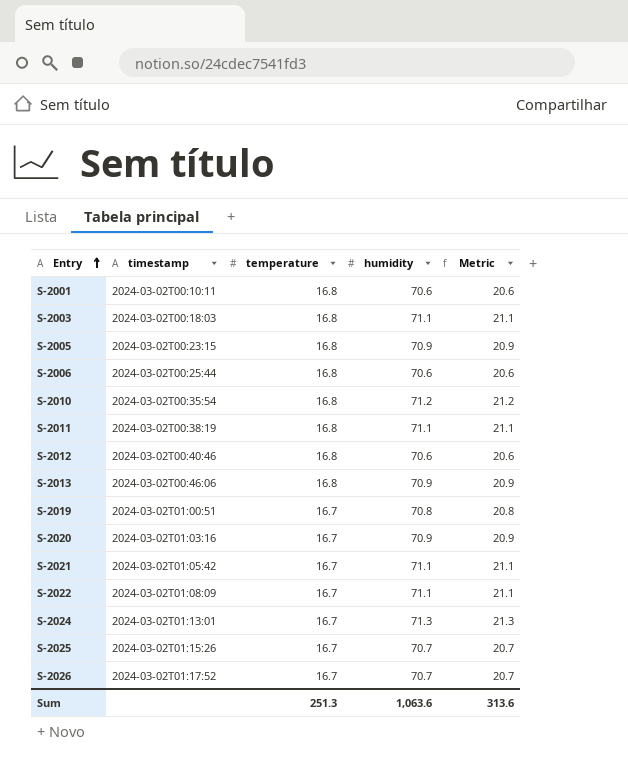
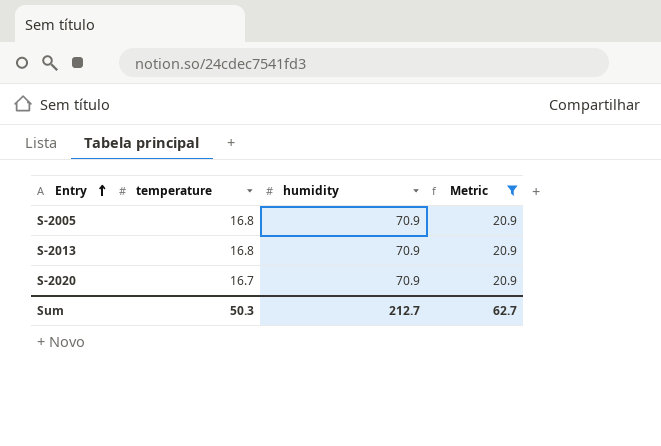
filter: none -> Metric = 20.9
column timestamp | position: 2 -> none
Sum | temperature: 251.3 -> 50.3
Sum | humidity: 1,063.6 -> 212.7
Sum | Metric: 313.6 -> 62.7

